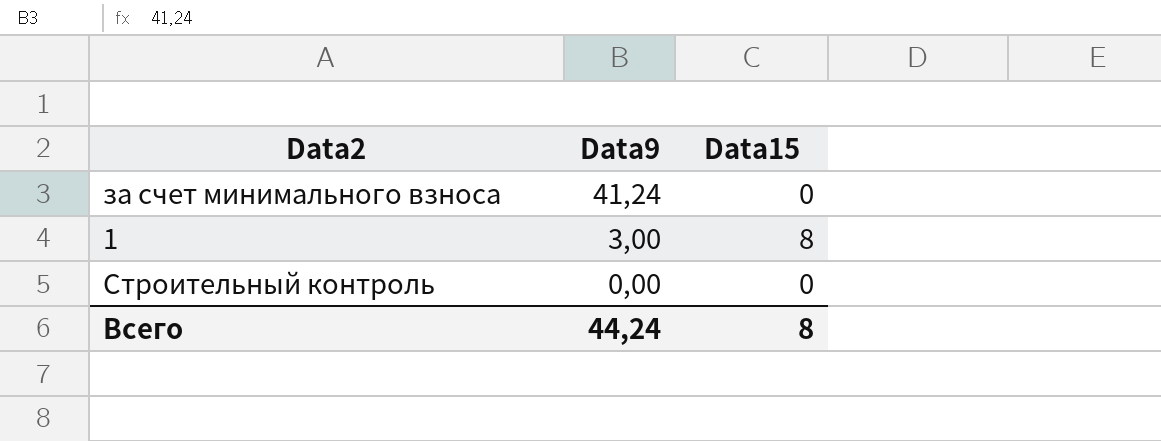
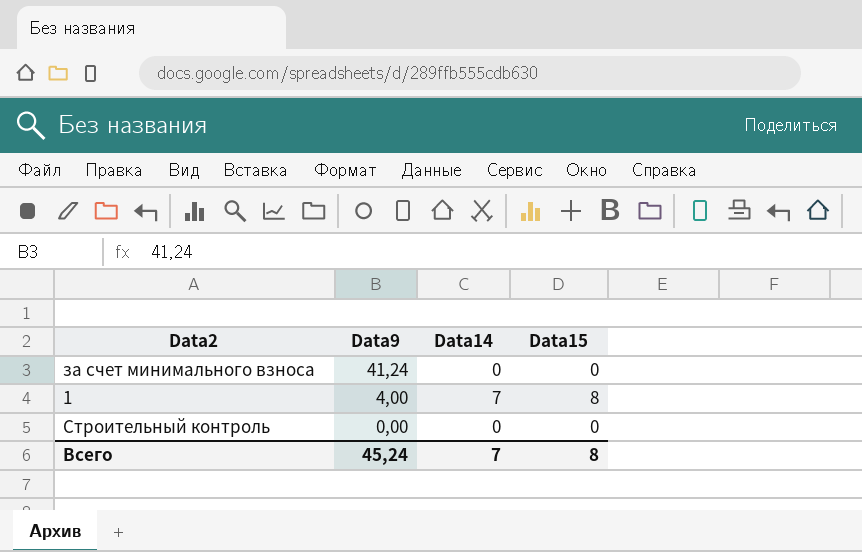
column Data14 | position: none -> 3
1 | Data9: 3,00 -> 4,00
Всего | Data9: 44,24 -> 45,24

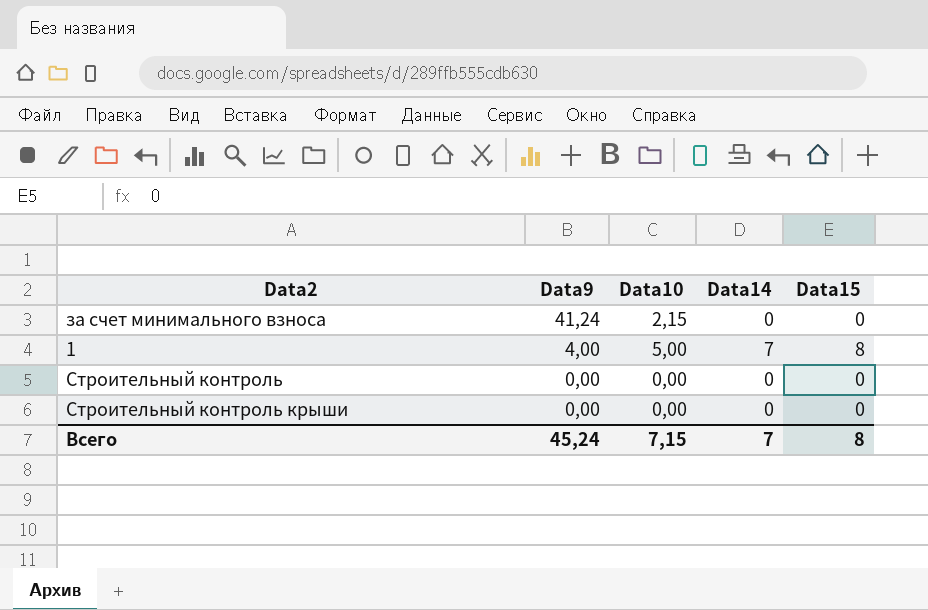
column Data10 | position: none -> 3
row Строительный контроль крыши: none -> 0,00 | 0,00 | 0 | 0

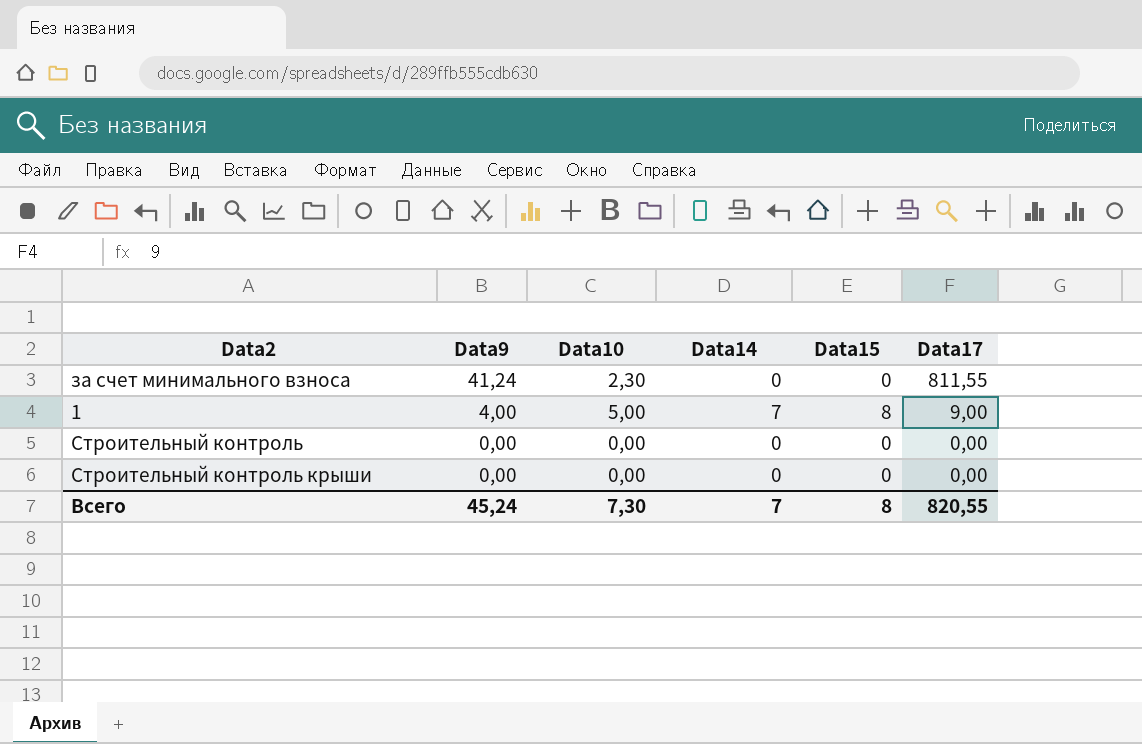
column Data17 | position: none -> 6
за счет минимального взноса | Data10: 2,15 -> 2,30
Всего | Data10: 7,15 -> 7,30

